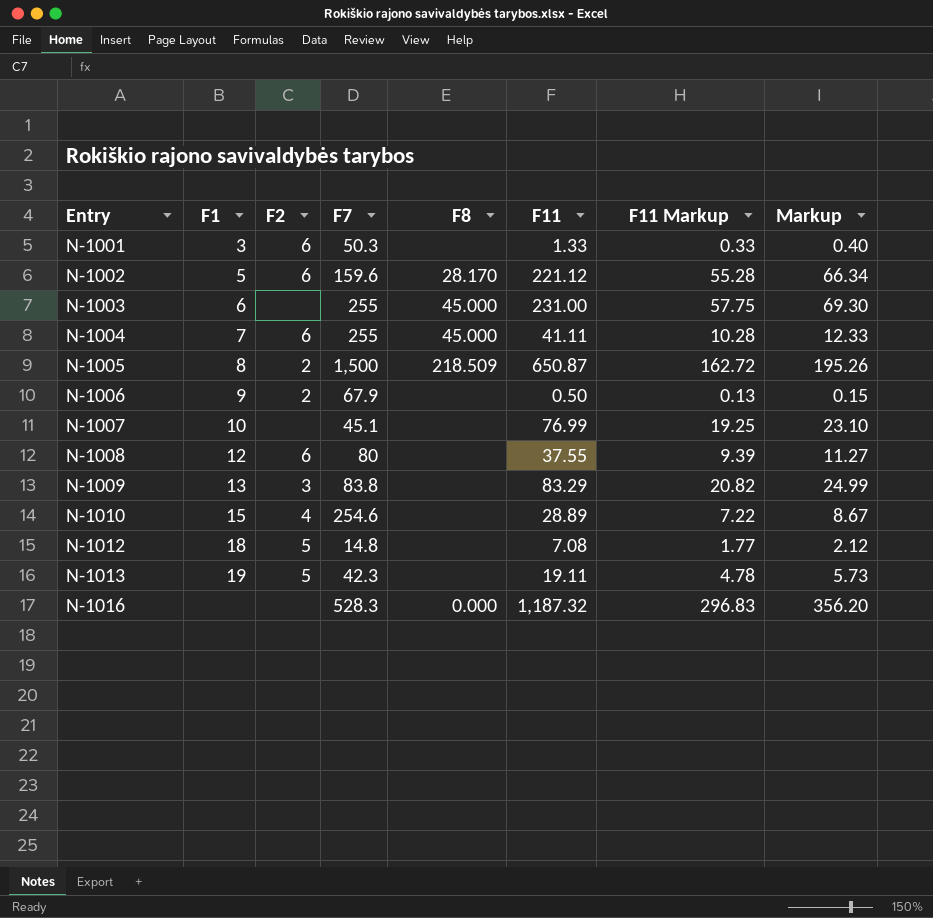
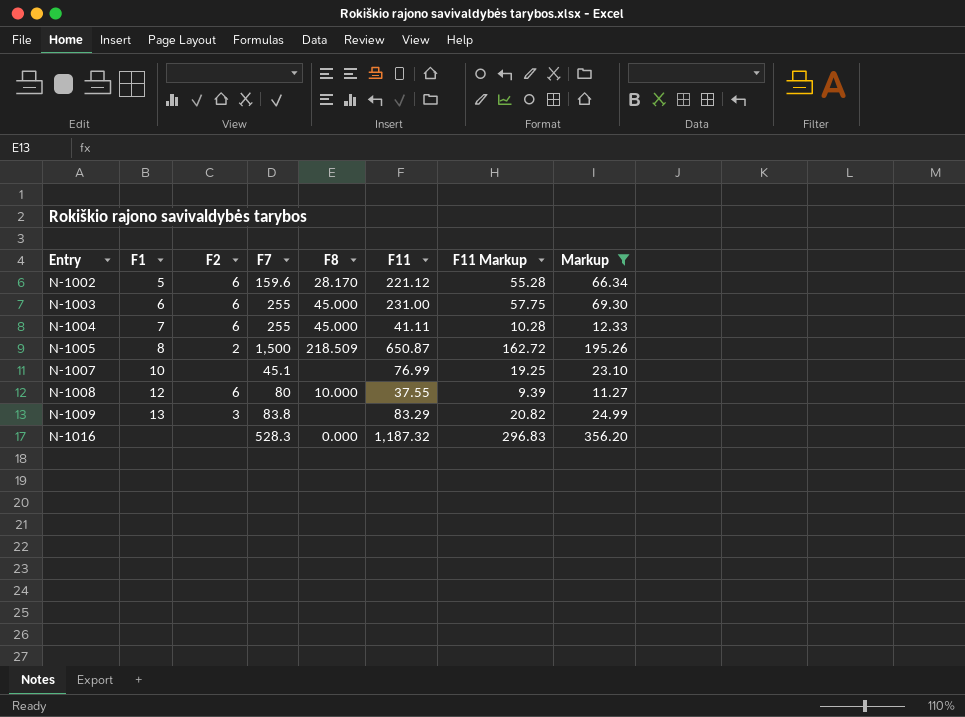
filter: none -> Markup >= 11.27
N-1003 | F2: none -> 6
N-1008 | F8: none -> 10.000

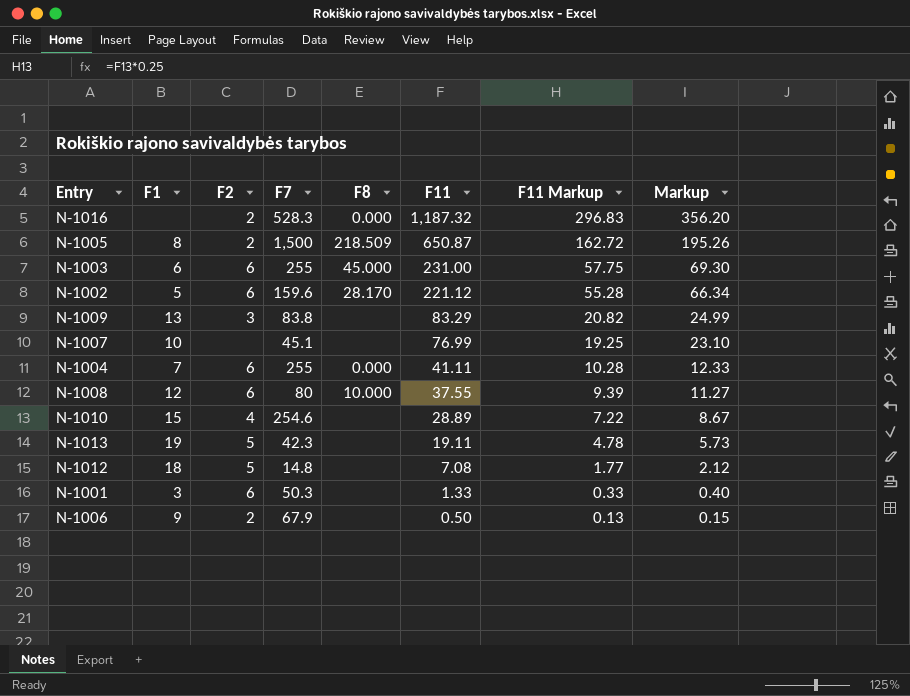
filter: Markup >= 11.27 -> none
row order: Entry ascending -> F11 descending
N-1016 | F2: none -> 2
N-1004 | F8: 45.000 -> 0.000

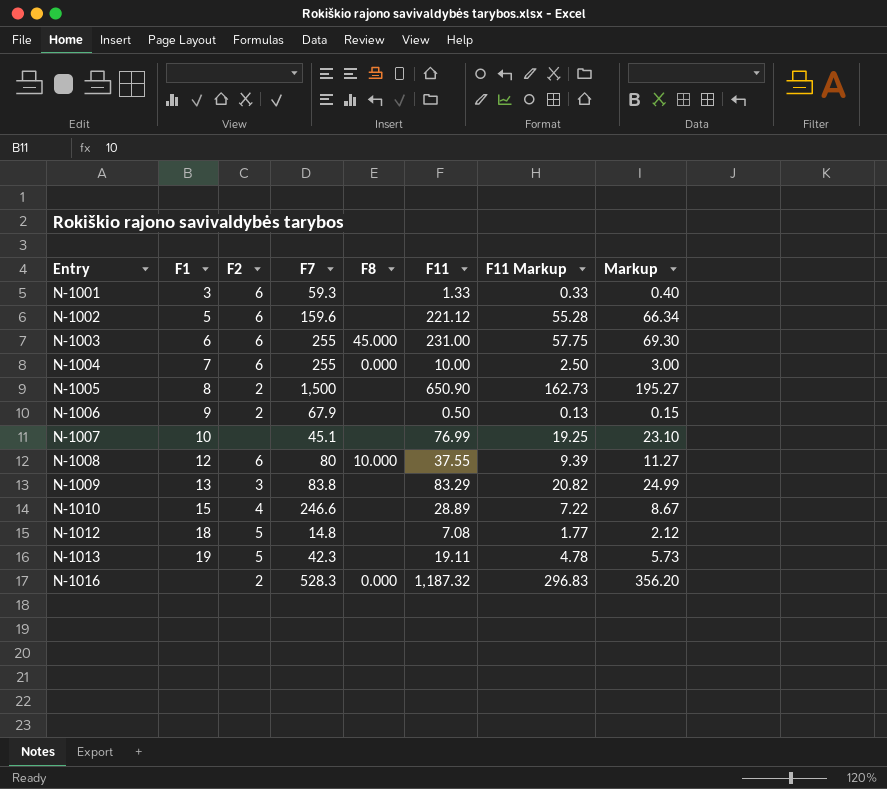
row order: F11 descending -> Entry ascending
N-1001 | F7: 50.3 -> 59.3
N-1002 | F8: 28.170 -> none
N-1004 | F11: 41.11 -> 10.00
N-1004 | F11 Markup: 10.28 -> 2.50
N-1004 | Markup: 12.33 -> 3.00
N-1005 | F8: 218.509 -> none
N-1005 | F11: 650.87 -> 650.90
N-1005 | F11 Markup: 162.72 -> 162.73
N-1005 | Markup: 195.26 -> 195.27
N-1010 | F7: 254.6 -> 246.6

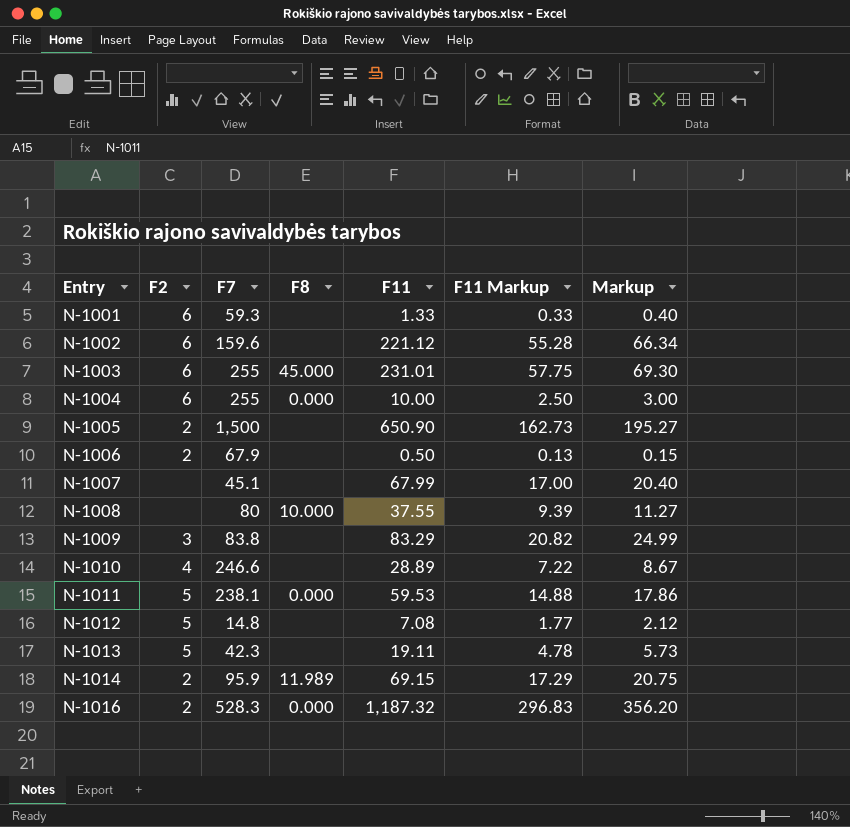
column F1 | position: 2 -> none
N-1003 | F11: 231.00 -> 231.01
N-1007 | F11: 76.99 -> 67.99
N-1007 | F11 Markup: 19.25 -> 17.00
N-1007 | Markup: 23.10 -> 20.40
N-1008 | F2: 6 -> none
row N-1011: none -> 5 | 238.1 | 0.000 | 59.53 | 14.88 | 17.86
row N-1014: none -> 2 | 95.9 | 11.989 | 69.15 | 17.29 | 20.75

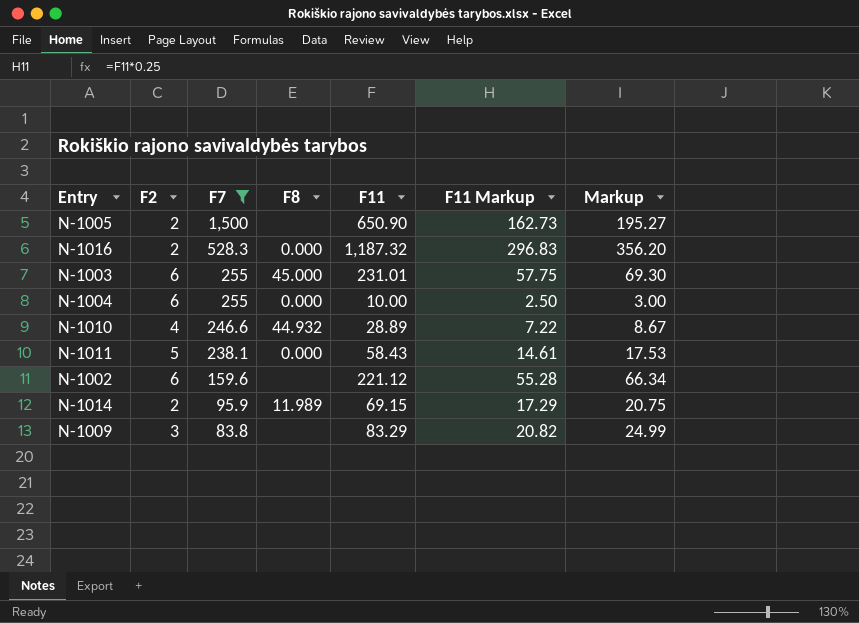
filter: none -> F7 >= 83.8
row order: Entry ascending -> F7 descending
N-1010 | F8: none -> 44.932
N-1011 | F11: 59.53 -> 58.43
N-1011 | F11 Markup: 14.88 -> 14.61
N-1011 | Markup: 17.86 -> 17.53

